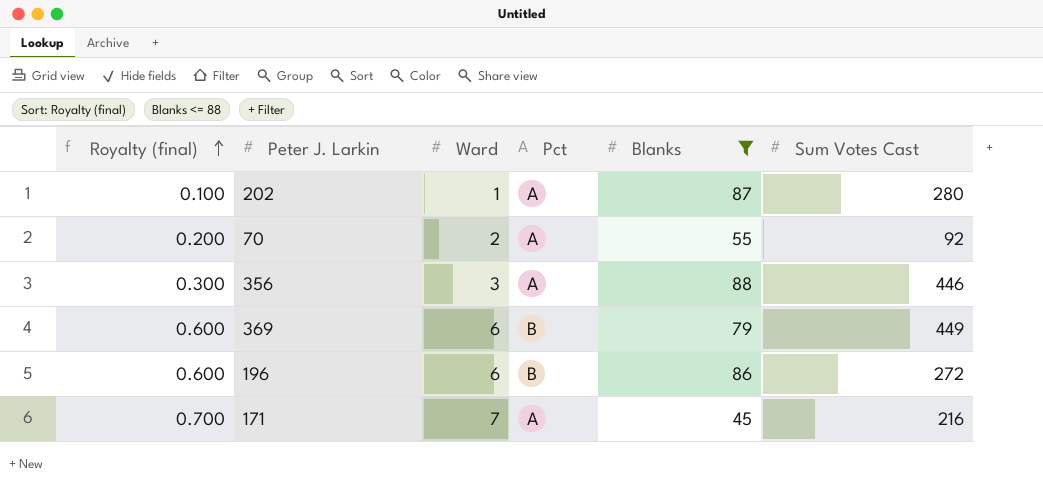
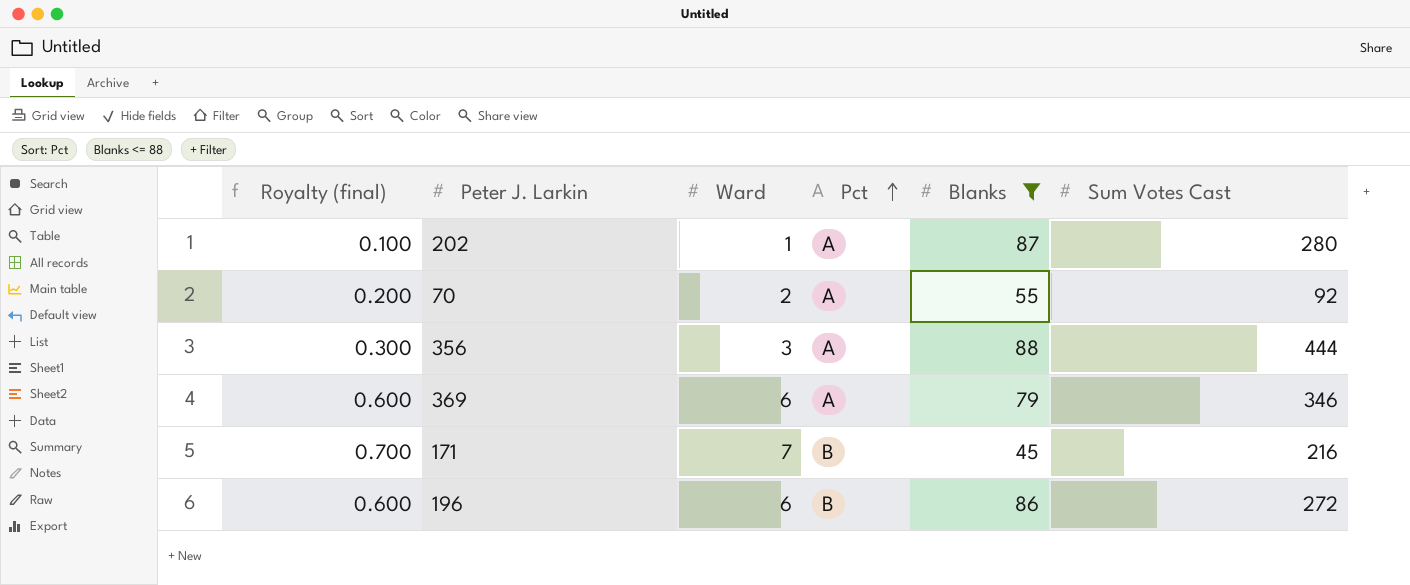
row order: Royalty (final) ascending -> Pct ascending
356 | Sum Votes Cast: 446 -> 444
369 | Pct: B -> A
369 | Sum Votes Cast: 449 -> 346
171 | Pct: A -> B

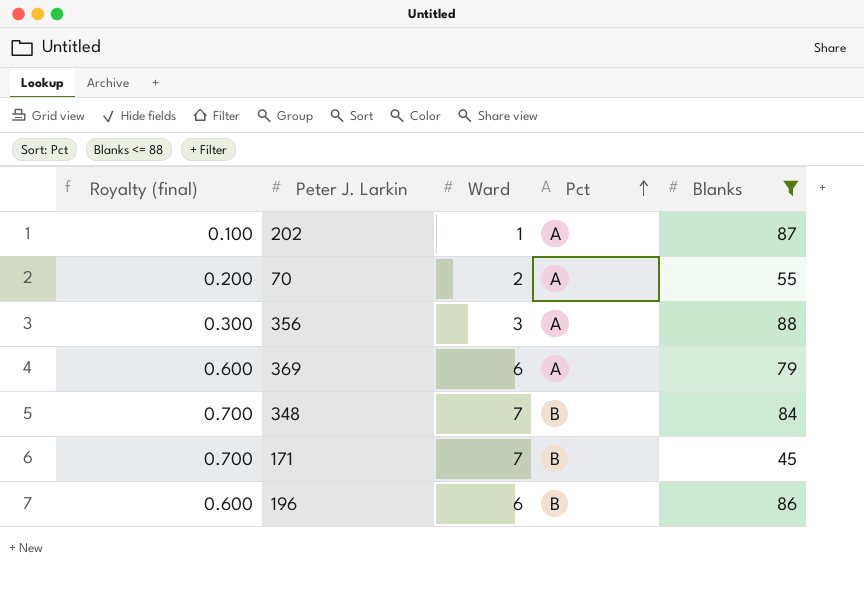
column Sum Votes Cast | position: 6 -> none
row 348: none -> 0.700 | 7 | B | 84

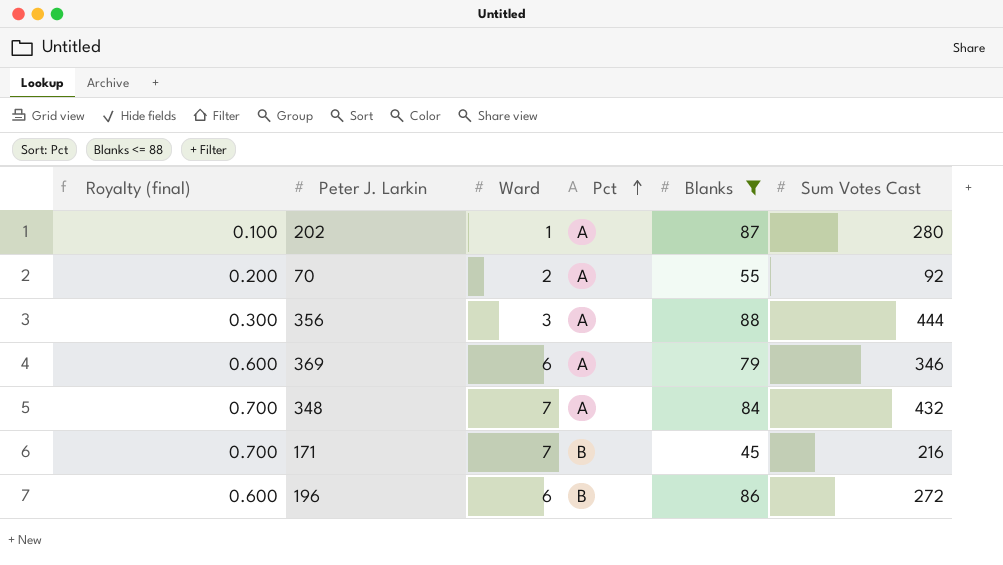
column Sum Votes Cast | position: none -> 6
348 | Pct: B -> A

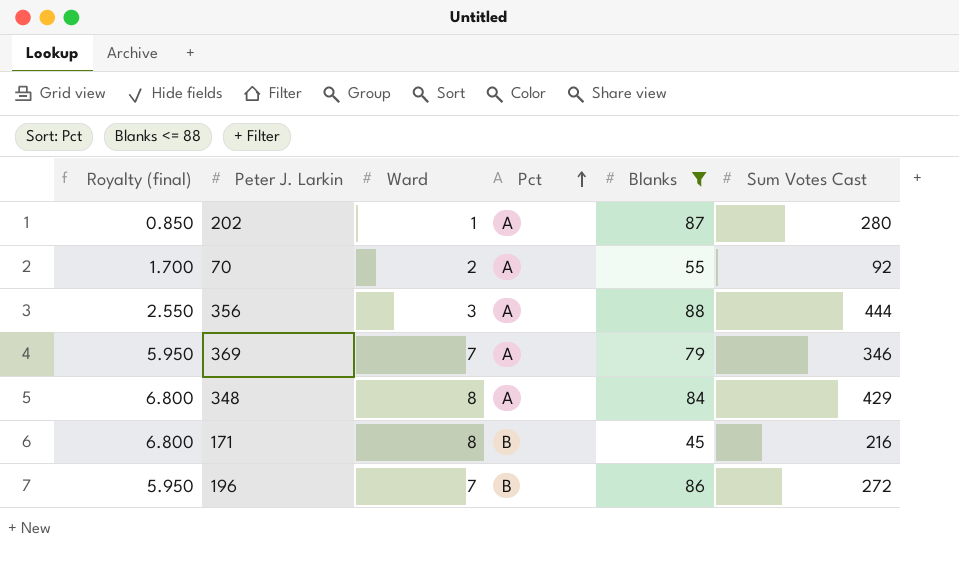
column Royalty (final) | formula: [Ward] * 0.1 -> [Ward] * 0.85
369 | Ward: 6 -> 7
348 | Ward: 7 -> 8
348 | Sum Votes Cast: 432 -> 429
171 | Ward: 7 -> 8
196 | Ward: 6 -> 7

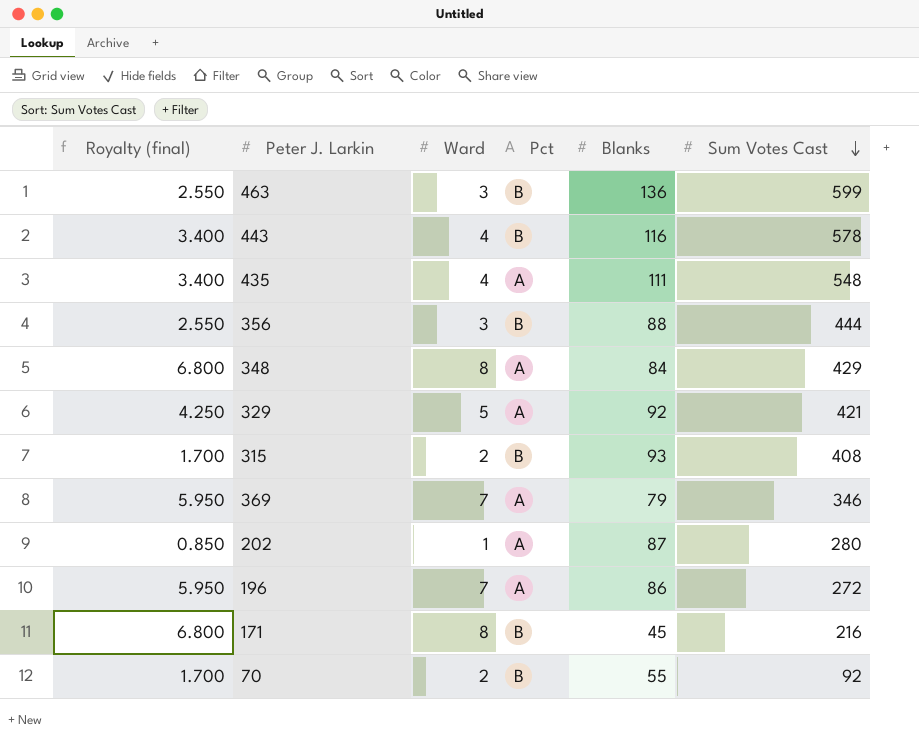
filter: Blanks <= 88 -> none
row order: Pct ascending -> Sum Votes Cast descending
356 | Pct: A -> B
196 | Pct: B -> A
70 | Pct: A -> B

